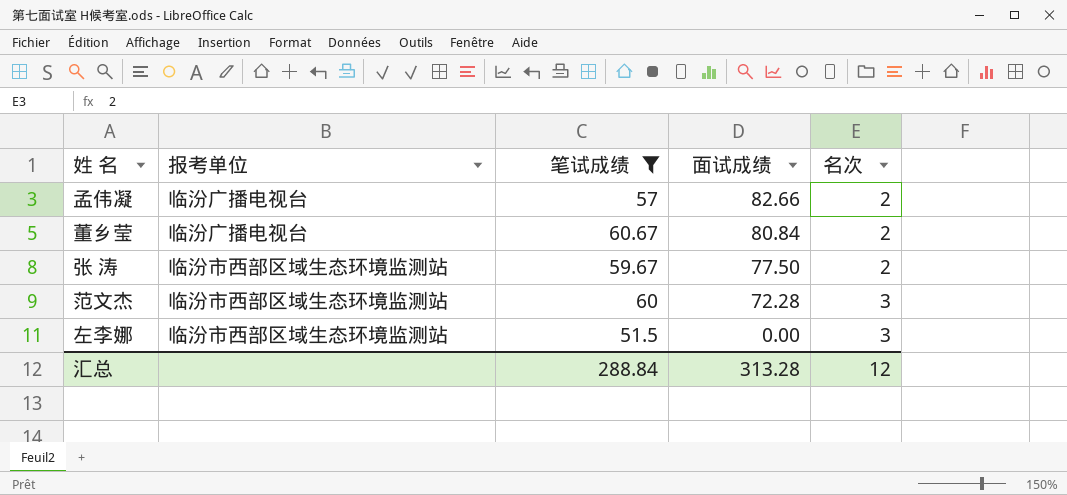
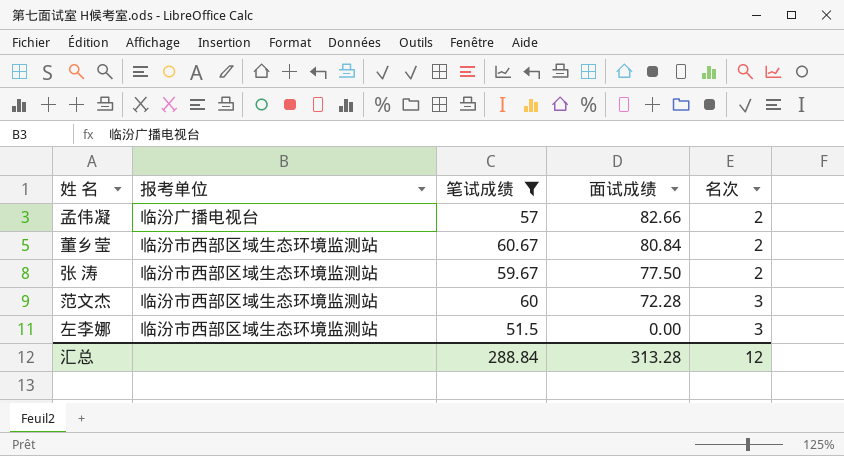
董乡莹 | 报考单位: 临汾广播电视台 -> 临汾市西部区域生态环境监测站

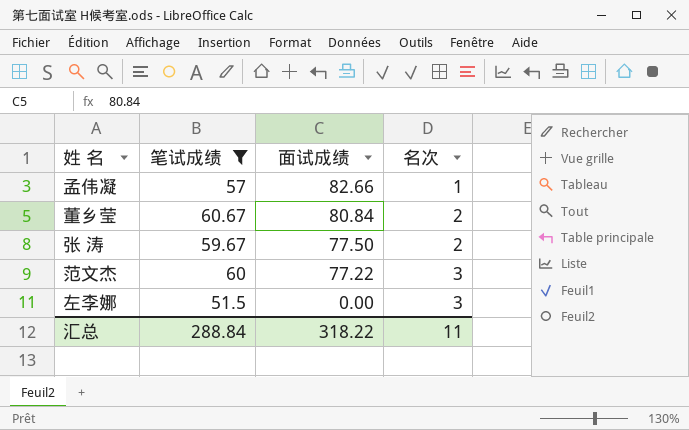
column 报考单位 | position: 2 -> none
孟伟凝 | 名次: 2 -> 1
范文杰 | 面试成绩: 72.28 -> 77.22
汇总 | 面试成绩: 313.28 -> 318.22
汇总 | 名次: 12 -> 11

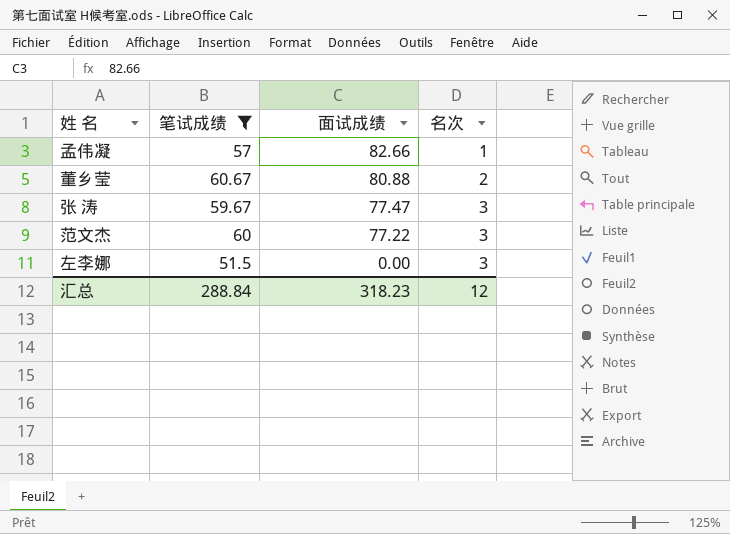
董乡莹 | 面试成绩: 80.84 -> 80.88
张 涛 | 面试成绩: 77.50 -> 77.47
张 涛 | 名次: 2 -> 3
汇总 | 面试成绩: 318.22 -> 318.23
汇总 | 名次: 11 -> 12

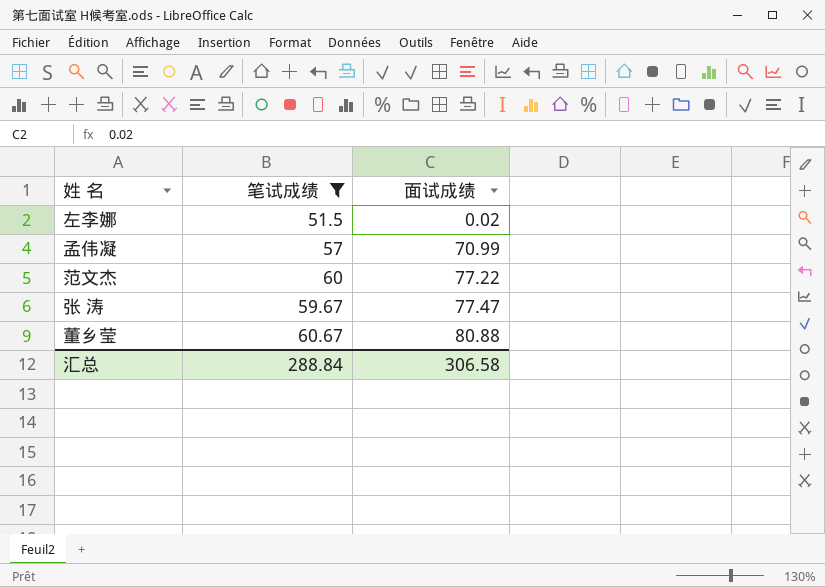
row order: 面试成绩 descending -> 面试成绩 ascending
column 名次 | position: 4 -> none
左李娜 | 面试成绩: 0.00 -> 0.02
孟伟凝 | 面试成绩: 82.66 -> 70.99
汇总 | 面试成绩: 318.23 -> 306.58

